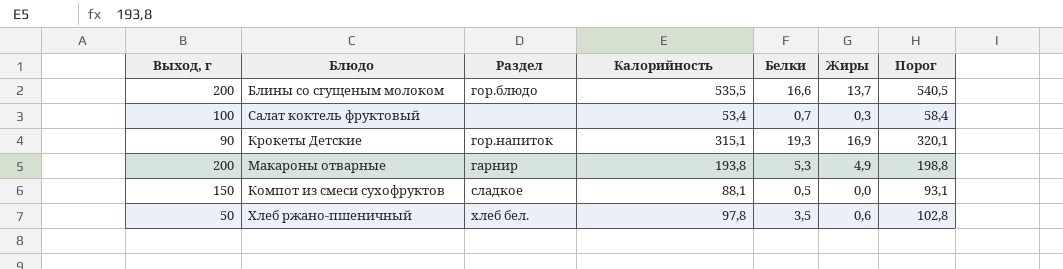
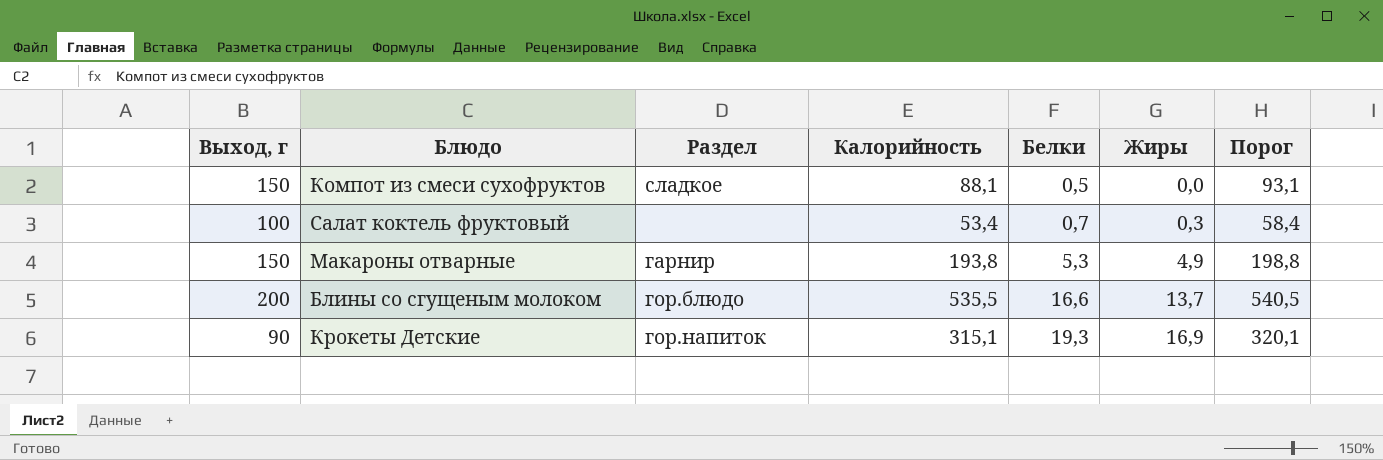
row order: none -> Белки ascending
row Хлеб ржано-пшеничный: 50 | хлеб бел. | 97,8 | 3,5 | 0,6 | 102,8 -> none
Макароны отварные | Выход, г: 200 -> 150

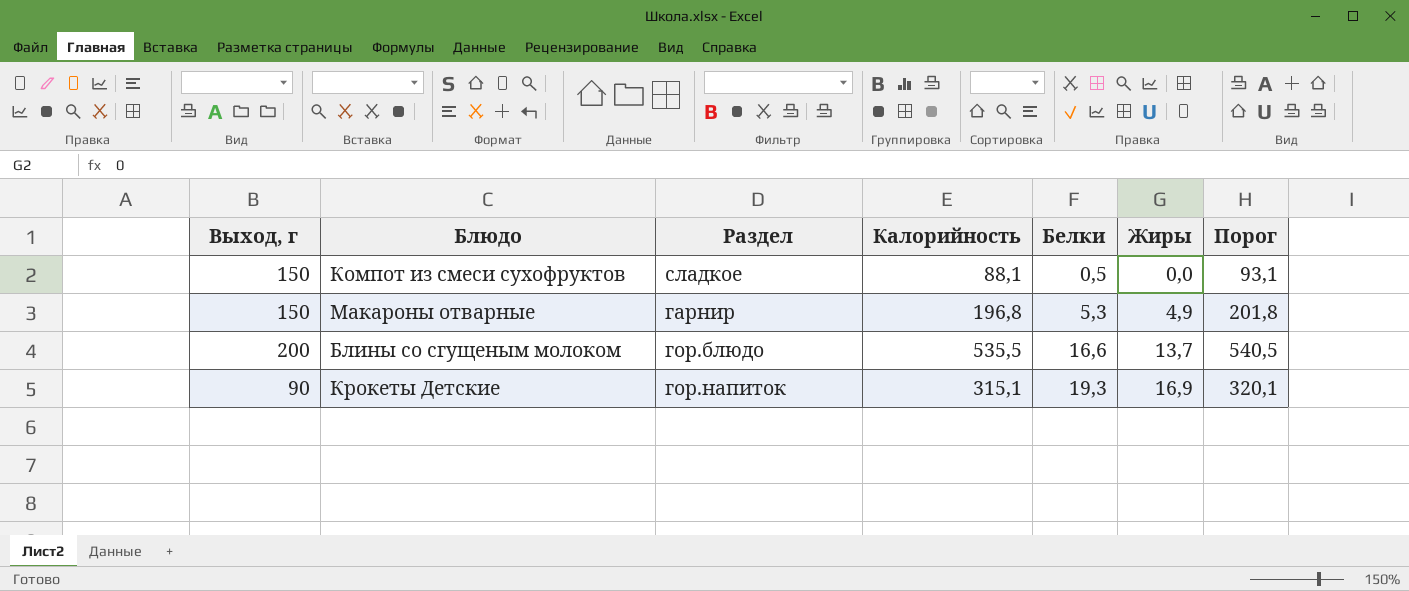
row Салат коктель фруктовый: 100 | none | 53,4 | 0,7 | 0,3 | 58,4 -> none
Макароны отварные | Калорийность: 193,8 -> 196,8
Макароны отварные | Порог: 198,8 -> 201,8

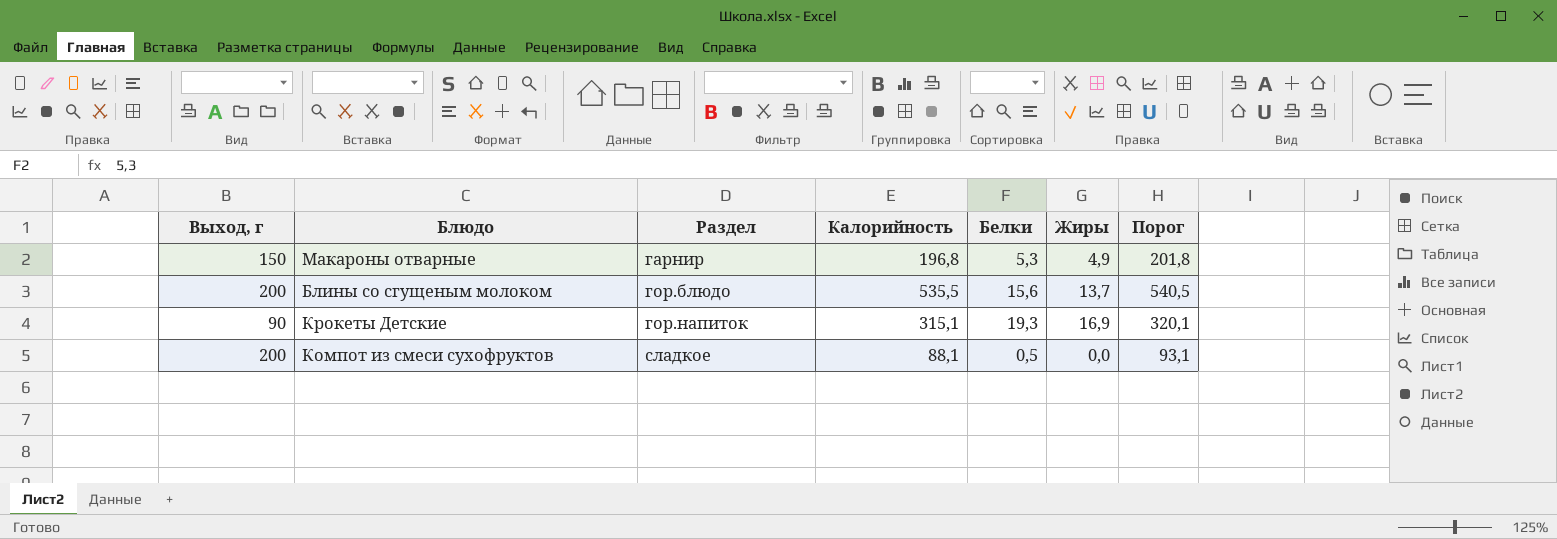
row order: Белки ascending -> Раздел ascending
Блины со сгущеным молоком | Белки: 16,6 -> 15,6
Компот из смеси сухофруктов | Выход, г: 150 -> 200

